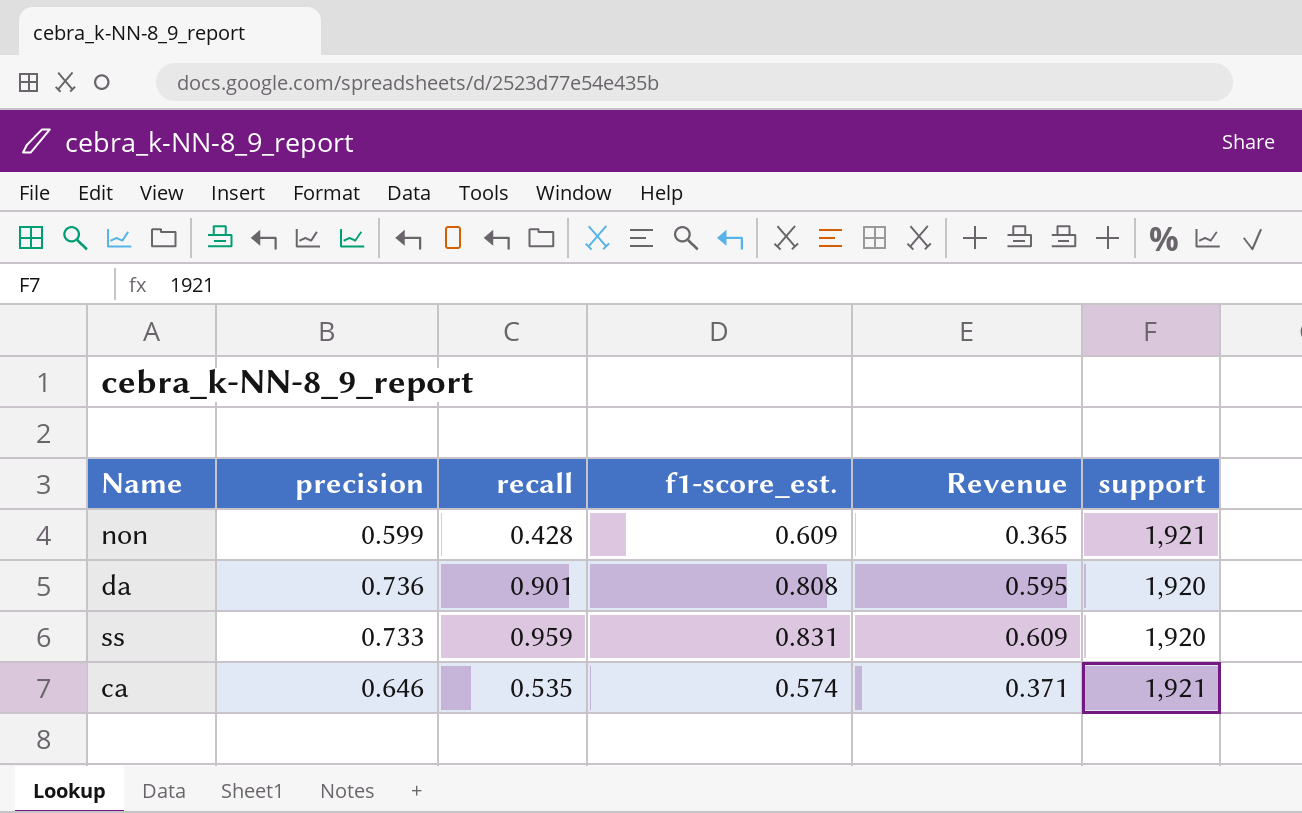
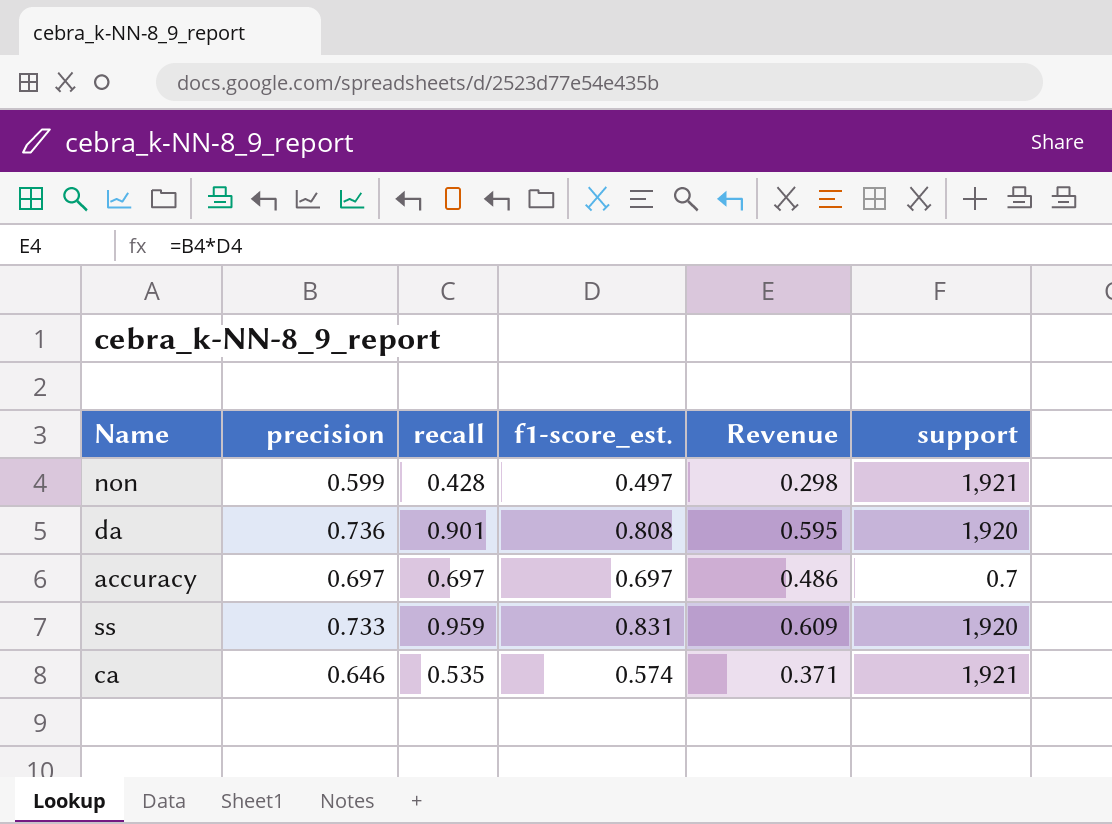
non | f1-score_est.: 0.609 -> 0.497
non | Revenue: 0.365 -> 0.298
row accuracy: none -> 0.697 | 0.697 | 0.697 | 0.486 | 0.7

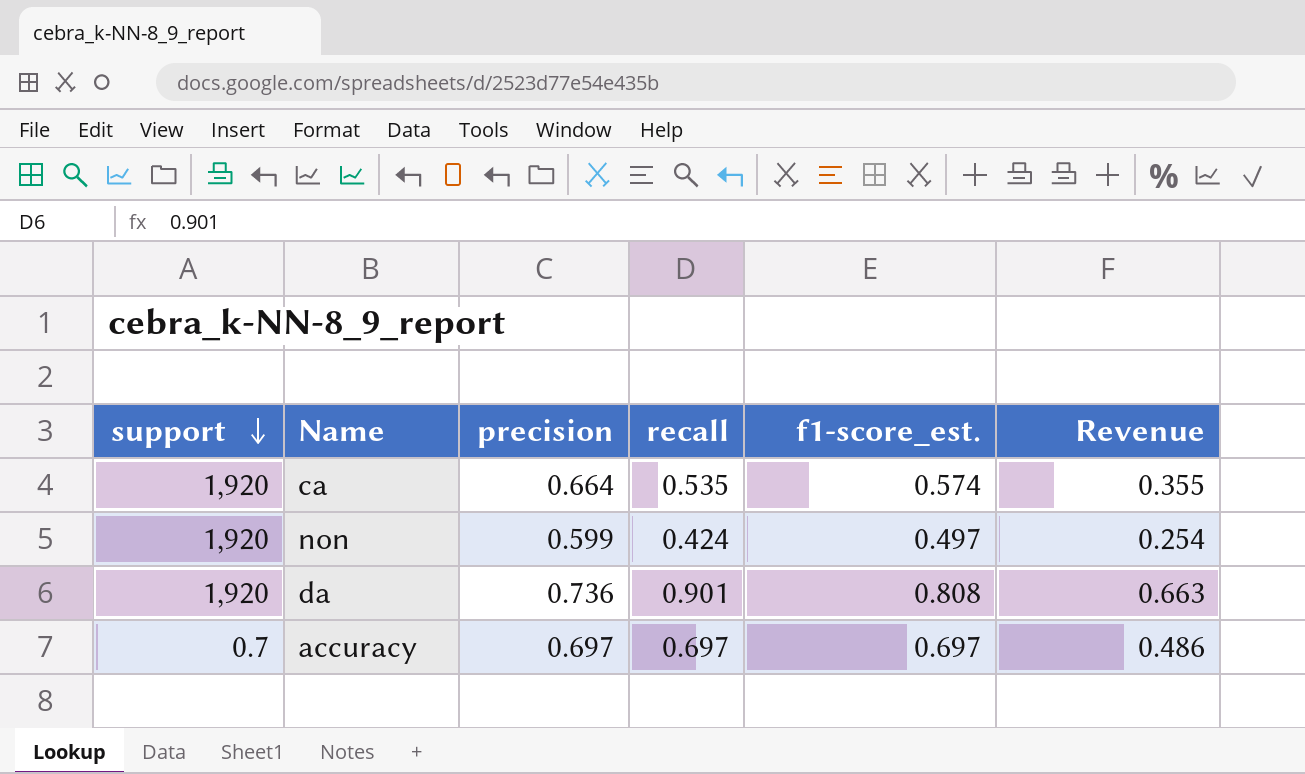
row order: none -> support descending
column support | position: 6 -> 1
column Revenue | formula: [precision] * [f1-score_est.] -> [precision] * [recall]
row ss: 0.733 | 0.959 | 0.831 | 0.609 | 1,920 -> none
ca | support: 1,921 -> 1,920
ca | precision: 0.646 -> 0.664
non | support: 1,921 -> 1,920
non | recall: 0.428 -> 0.424

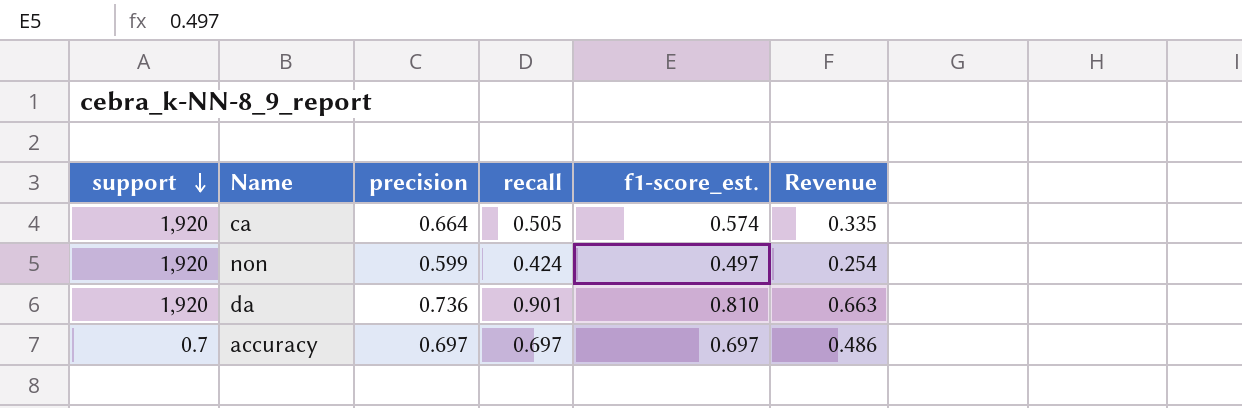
ca | recall: 0.535 -> 0.505
ca | Revenue: 0.355 -> 0.335
da | f1-score_est.: 0.808 -> 0.810

